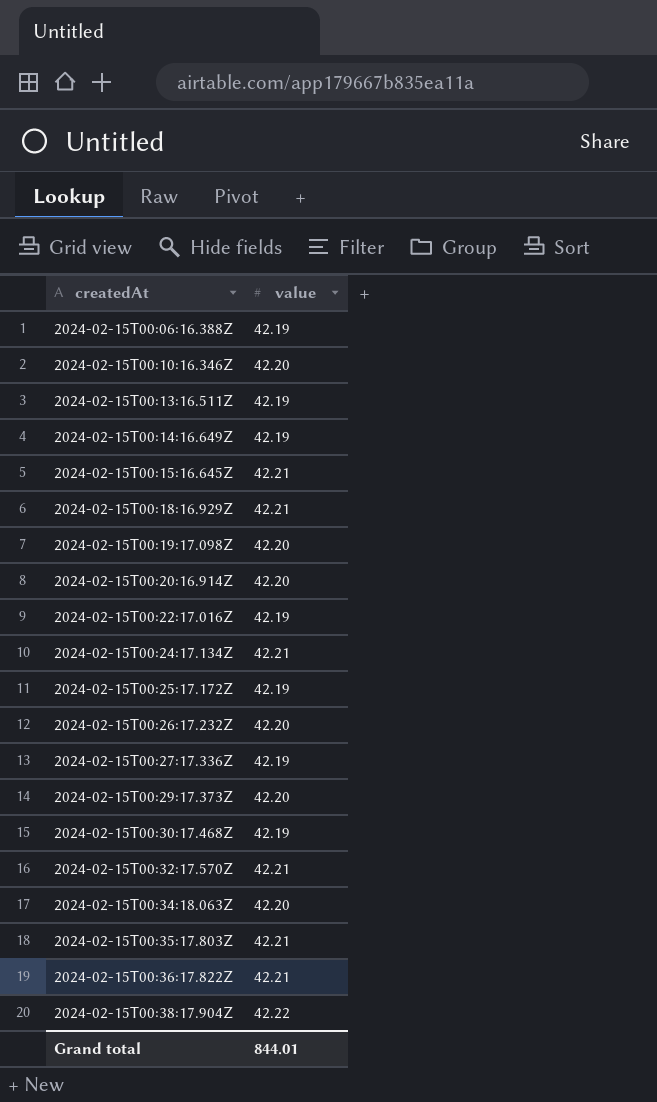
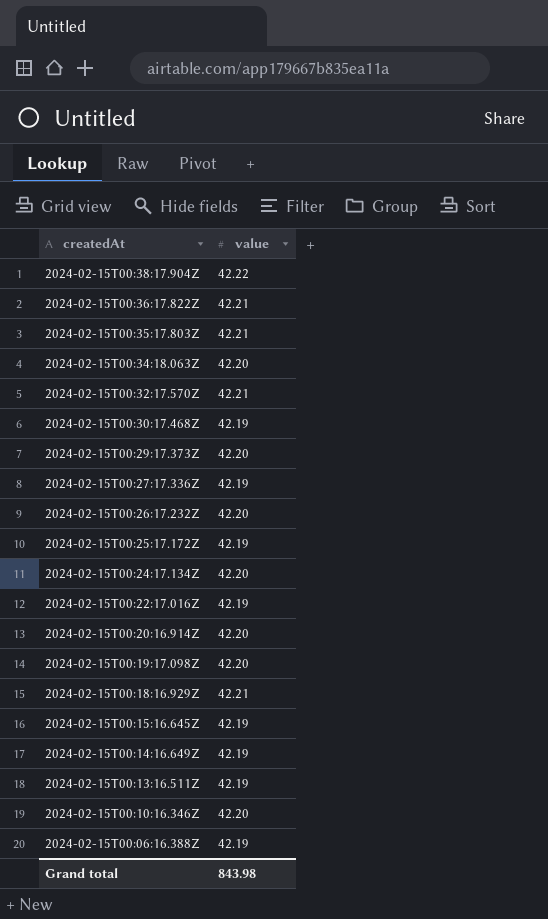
row order: createdAt ascending -> createdAt descending
2024-02-15T00:24:17.134Z | value: 42.21 -> 42.20
2024-02-15T00:15:16.645Z | value: 42.21 -> 42.19
Grand total | value: 844.01 -> 843.98

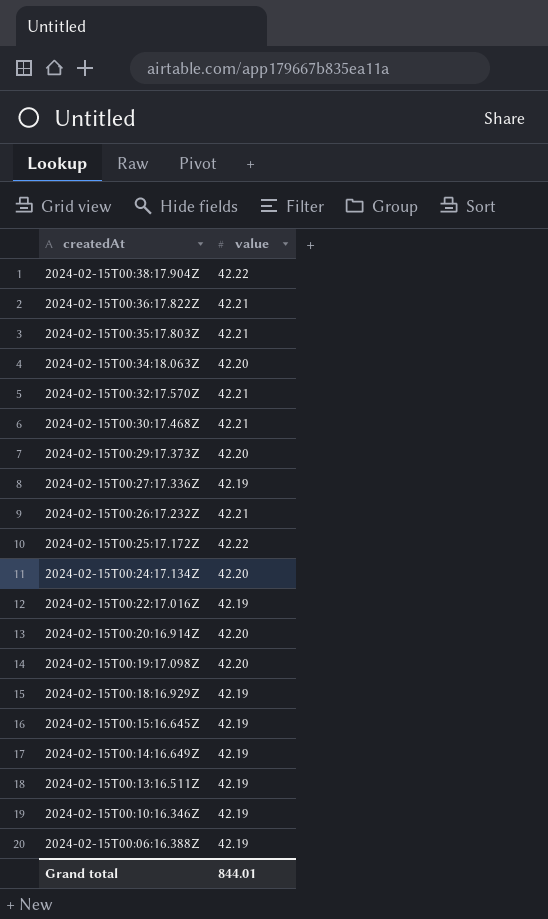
2024-02-15T00:30:17.468Z | value: 42.19 -> 42.21
2024-02-15T00:26:17.232Z | value: 42.20 -> 42.21
2024-02-15T00:25:17.172Z | value: 42.19 -> 42.22
2024-02-15T00:18:16.929Z | value: 42.21 -> 42.19
2024-02-15T00:10:16.346Z | value: 42.20 -> 42.19
Grand total | value: 843.98 -> 844.01

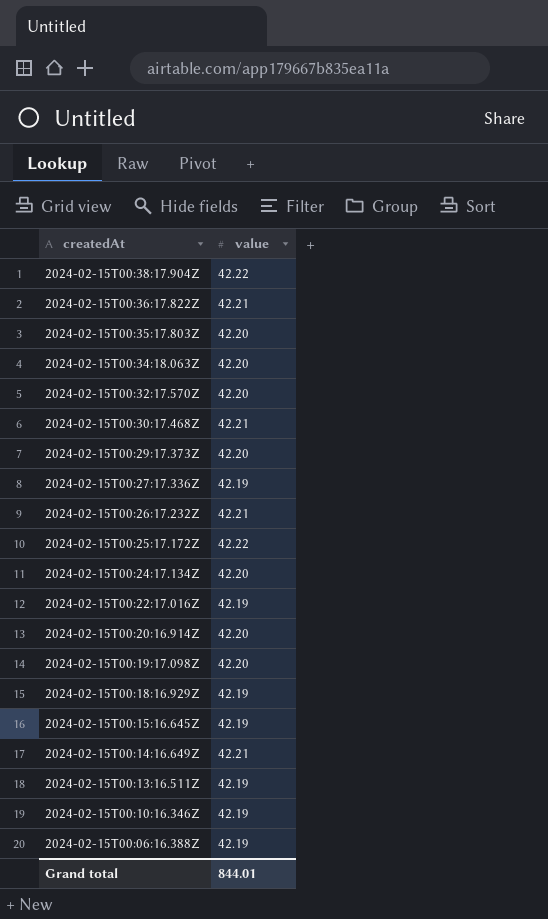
2024-02-15T00:35:17.803Z | value: 42.21 -> 42.20
2024-02-15T00:32:17.570Z | value: 42.21 -> 42.20
2024-02-15T00:14:16.649Z | value: 42.19 -> 42.21

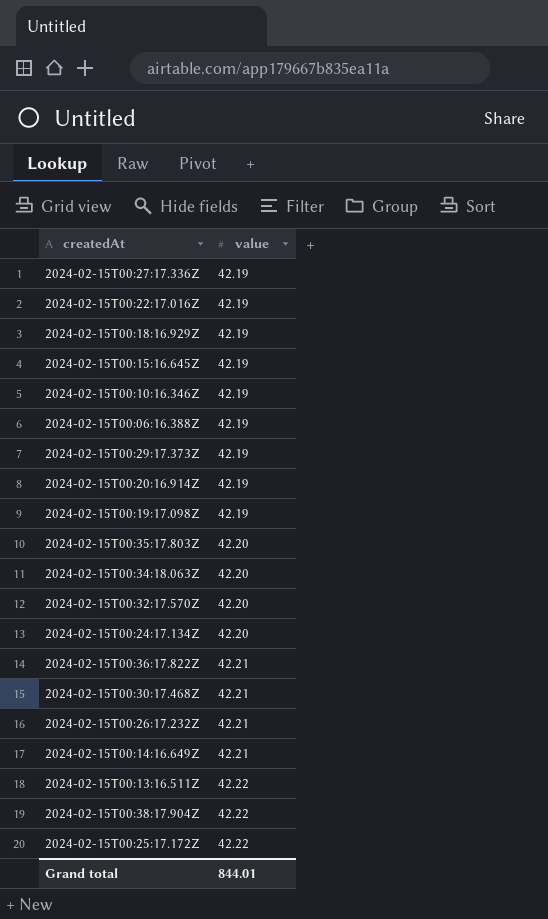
row order: createdAt descending -> value ascending
2024-02-15T00:29:17.373Z | value: 42.20 -> 42.19
2024-02-15T00:20:16.914Z | value: 42.20 -> 42.19
2024-02-15T00:19:17.098Z | value: 42.20 -> 42.19
2024-02-15T00:13:16.511Z | value: 42.19 -> 42.22

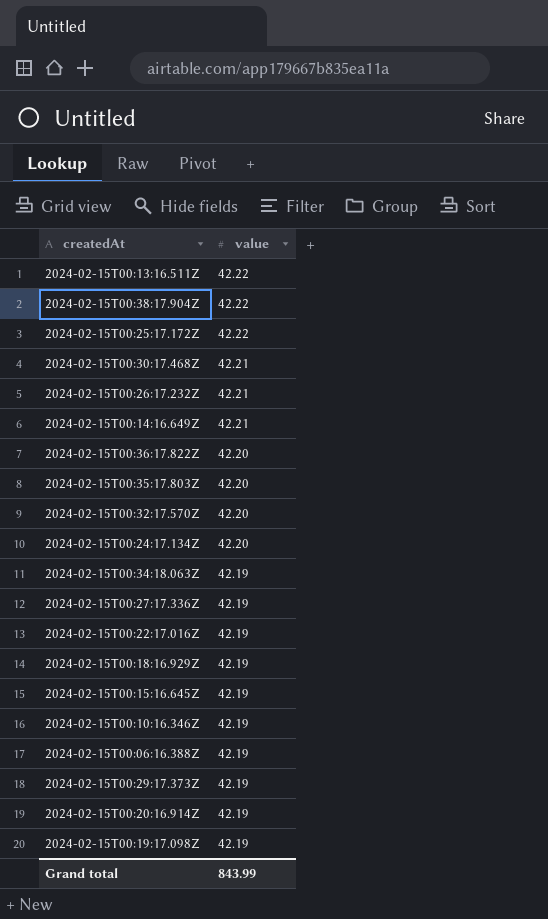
row order: value ascending -> value descending
2024-02-15T00:36:17.822Z | value: 42.21 -> 42.20
2024-02-15T00:34:18.063Z | value: 42.20 -> 42.19
Grand total | value: 844.01 -> 843.99

